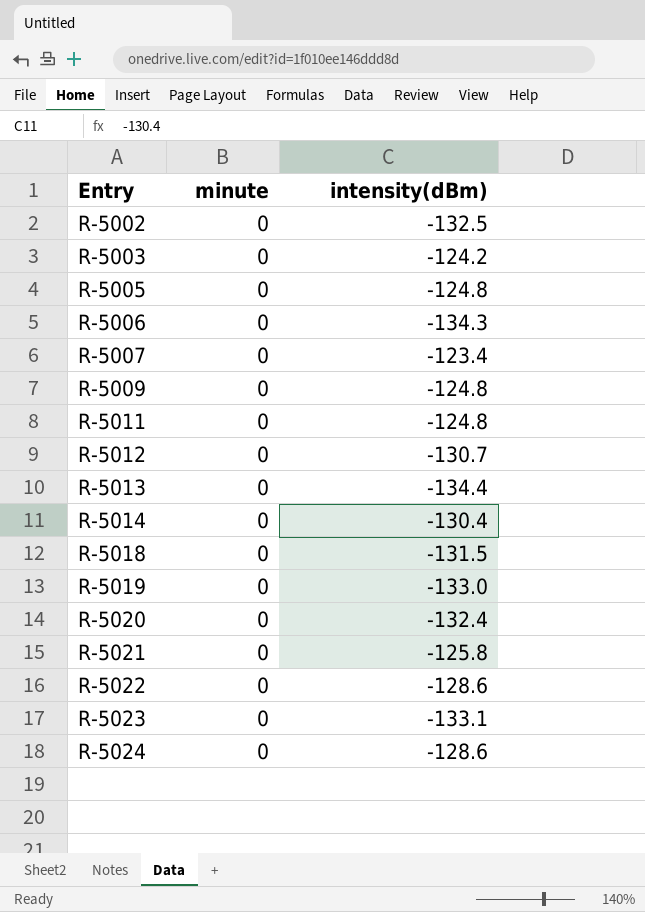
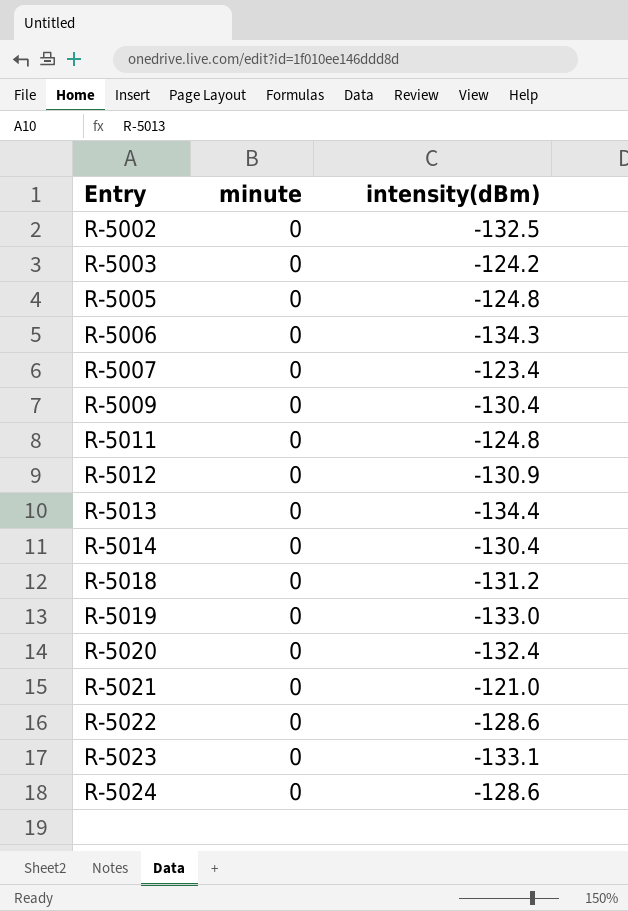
R-5009 | intensity(dBm): -124.8 -> -130.4
R-5012 | intensity(dBm): -130.7 -> -130.9
R-5018 | intensity(dBm): -131.5 -> -131.2
R-5021 | intensity(dBm): -125.8 -> -121.0

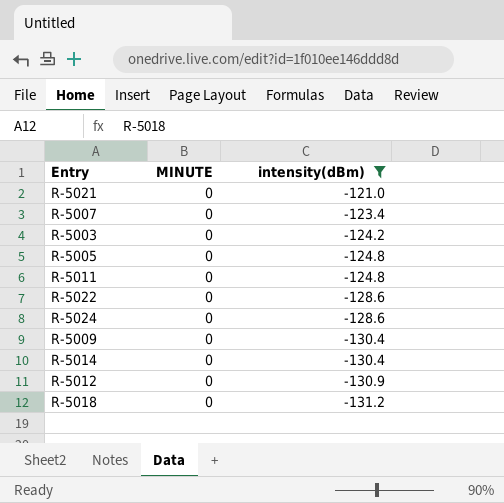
filter: none -> intensity(dBm) >= -131.2
row order: Entry ascending -> intensity(dBm) descending
column name: minute -> MINUTE

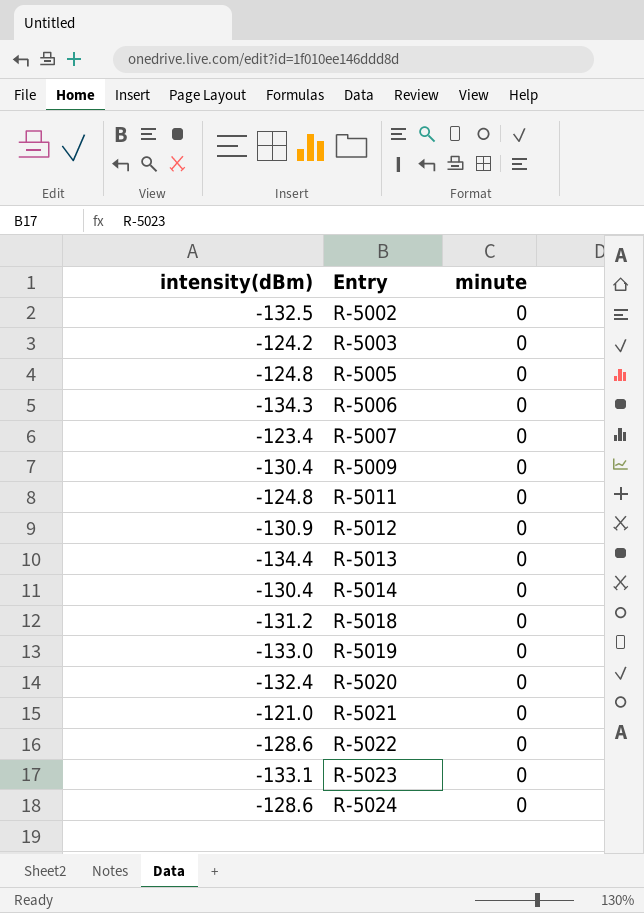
filter: intensity(dBm) >= -131.2 -> none
row order: intensity(dBm) descending -> Entry ascending
column intensity(dBm) | position: 3 -> 1
column name: MINUTE -> minute

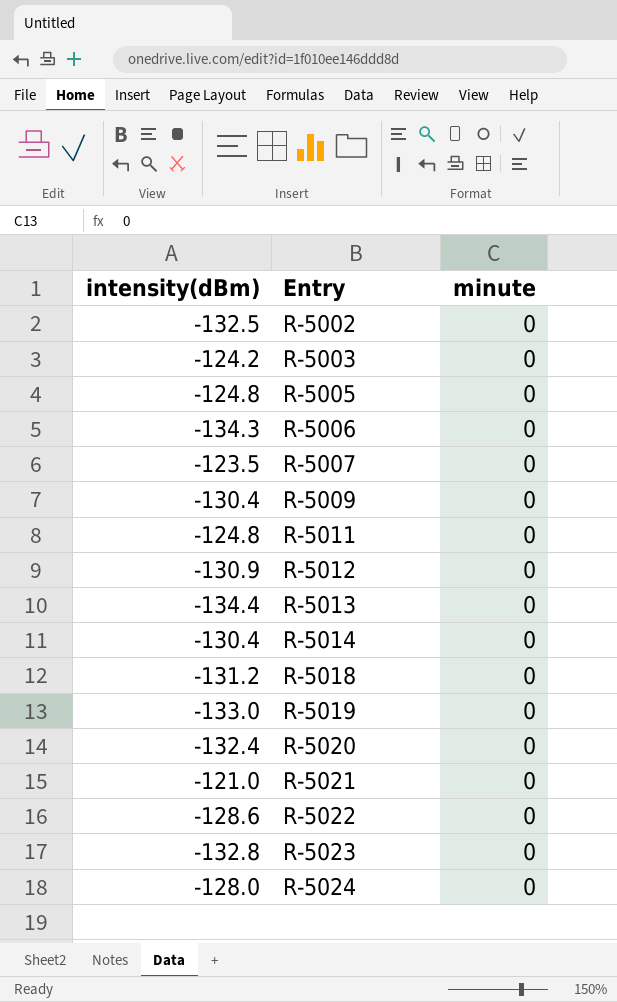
R-5007 | intensity(dBm): -123.4 -> -123.5
R-5023 | intensity(dBm): -133.1 -> -132.8
R-5024 | intensity(dBm): -128.6 -> -128.0

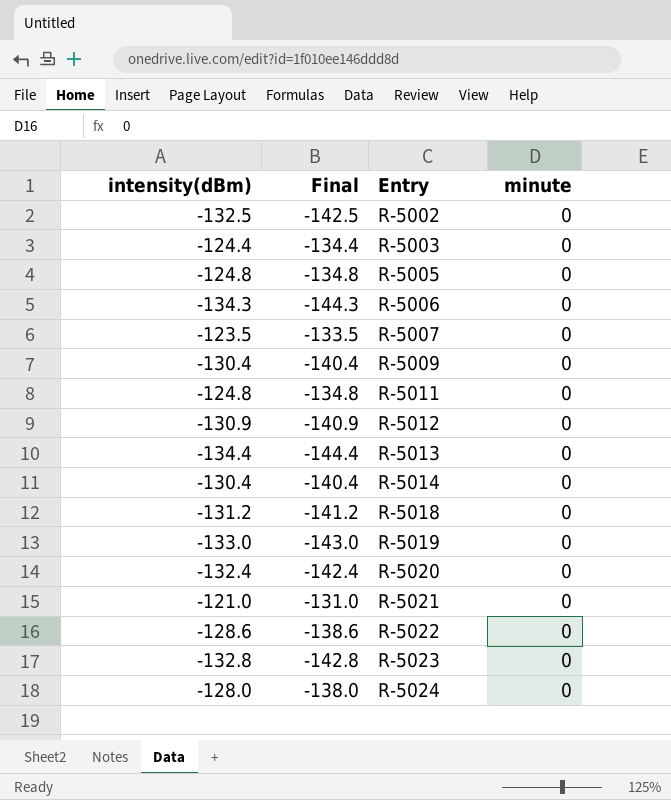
column Final | formula: none -> [intensity(dBm)] - 10
R-5003 | intensity(dBm): -124.2 -> -124.4

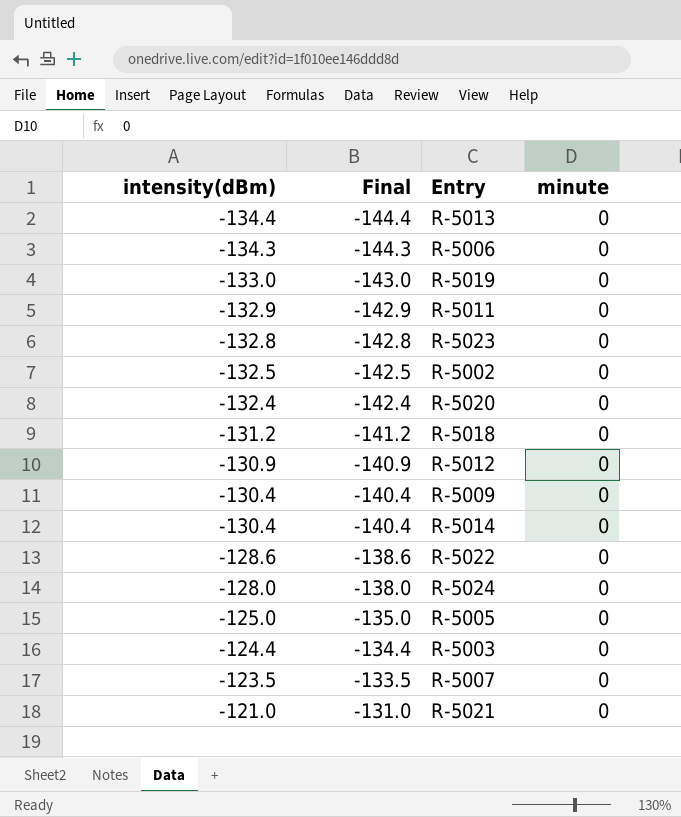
row order: Entry ascending -> intensity(dBm) ascending
R-5011 | intensity(dBm): -124.8 -> -132.9
R-5011 | Final: -134.8 -> -142.9
R-5005 | intensity(dBm): -124.8 -> -125.0
R-5005 | Final: -134.8 -> -135.0

